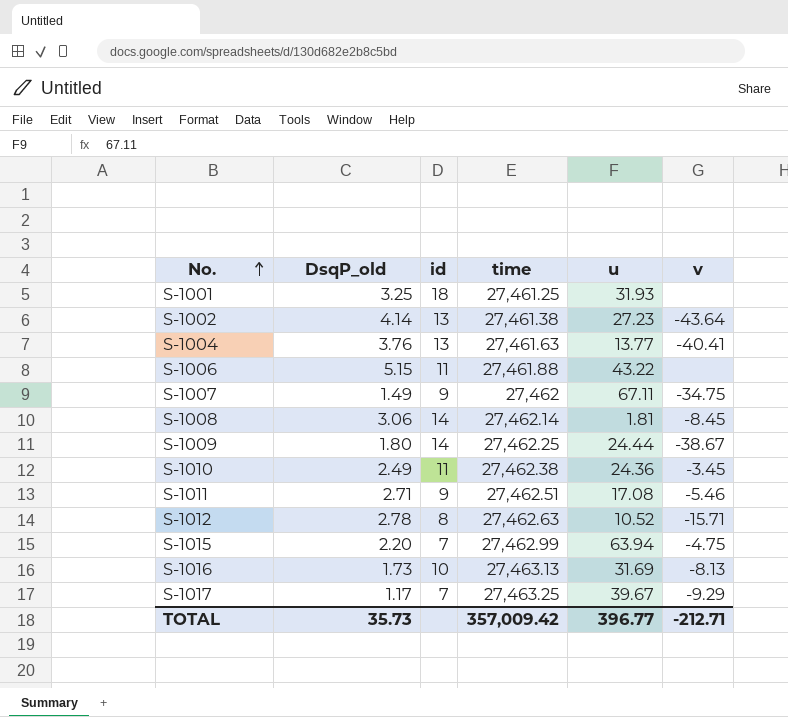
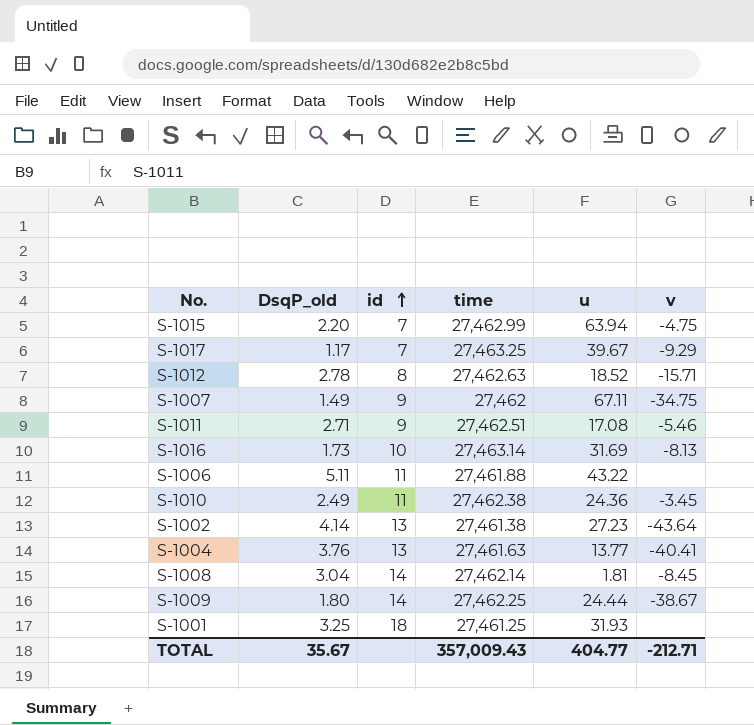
row order: No. ascending -> id ascending
S-1012 | u: 10.52 -> 18.52
S-1016 | time: 27,463.13 -> 27,463.14
S-1006 | DsqP_old: 5.15 -> 5.11
S-1008 | DsqP_old: 3.06 -> 3.04
TOTAL | DsqP_old: 35.73 -> 35.67
TOTAL | time: 357,009.42 -> 357,009.43
TOTAL | u: 396.77 -> 404.77

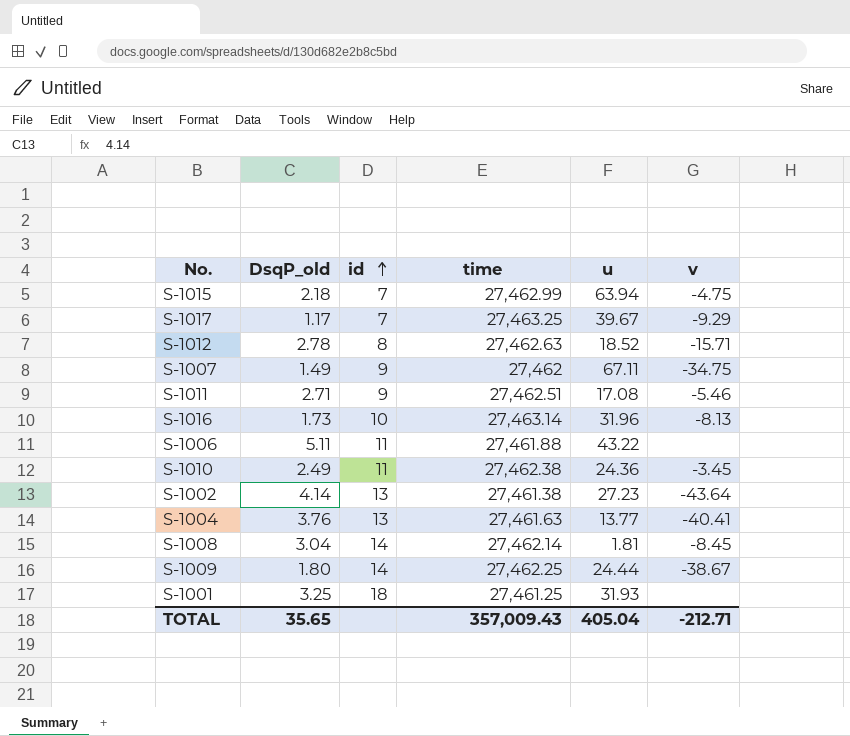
S-1015 | DsqP_old: 2.20 -> 2.18
S-1016 | u: 31.69 -> 31.96
TOTAL | DsqP_old: 35.67 -> 35.65
TOTAL | u: 404.77 -> 405.04

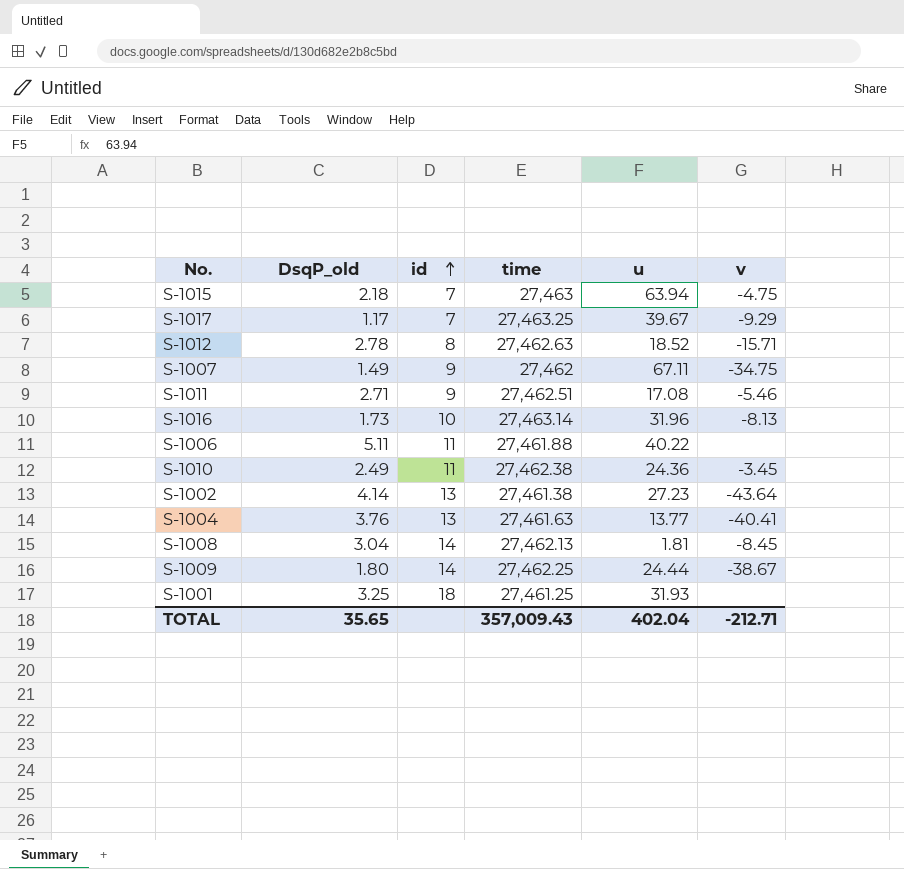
S-1015 | time: 27,462.99 -> 27,463
S-1006 | u: 43.22 -> 40.22
S-1008 | time: 27,462.14 -> 27,462.13
TOTAL | u: 405.04 -> 402.04

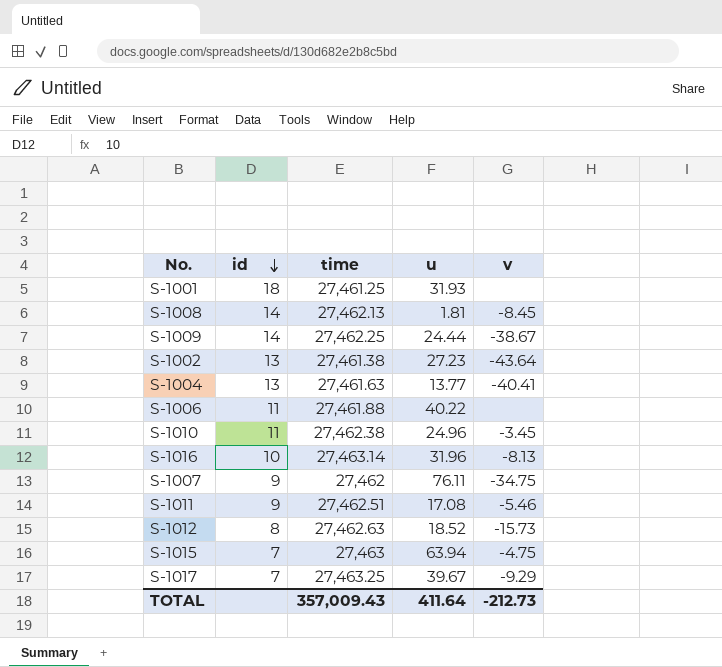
row order: id ascending -> id descending
column DsqP_old | position: 2 -> none
S-1010 | u: 24.36 -> 24.96
S-1007 | u: 67.11 -> 76.11
S-1012 | v: -15.71 -> -15.73
TOTAL | u: 402.04 -> 411.64
TOTAL | v: -212.71 -> -212.73

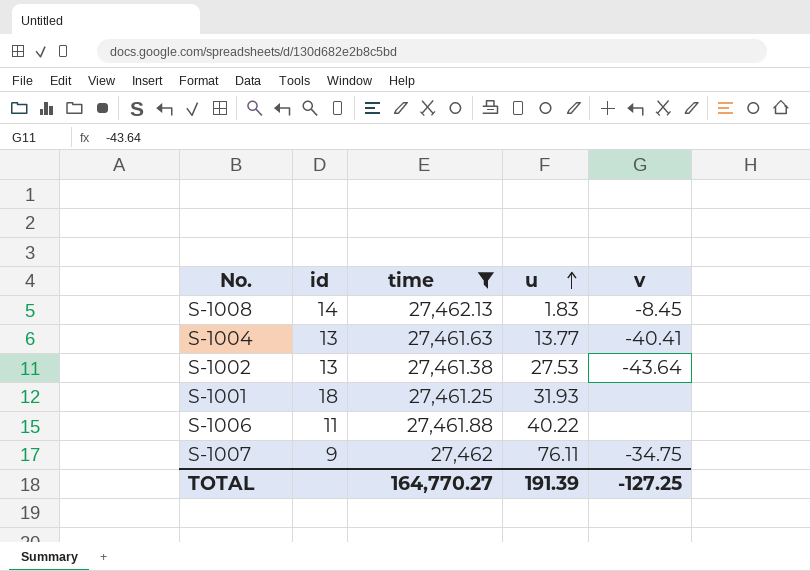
filter: none -> time <= 27,462.13
row order: id descending -> u ascending
S-1008 | u: 1.81 -> 1.83
S-1002 | u: 27.23 -> 27.53
TOTAL | time: 357,009.43 -> 164,770.27
TOTAL | u: 411.64 -> 191.39
TOTAL | v: -212.73 -> -127.25

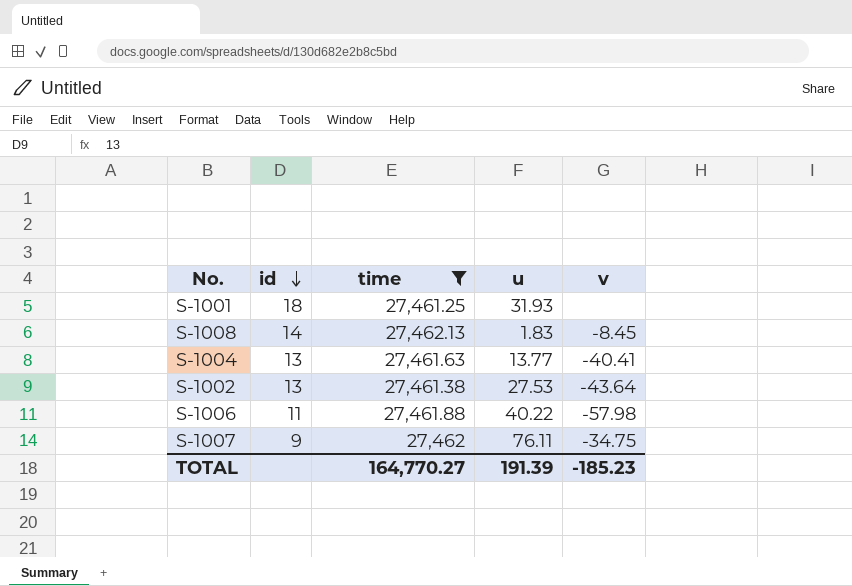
row order: u ascending -> id descending
S-1006 | v: none -> -57.98
TOTAL | v: -127.25 -> -185.23

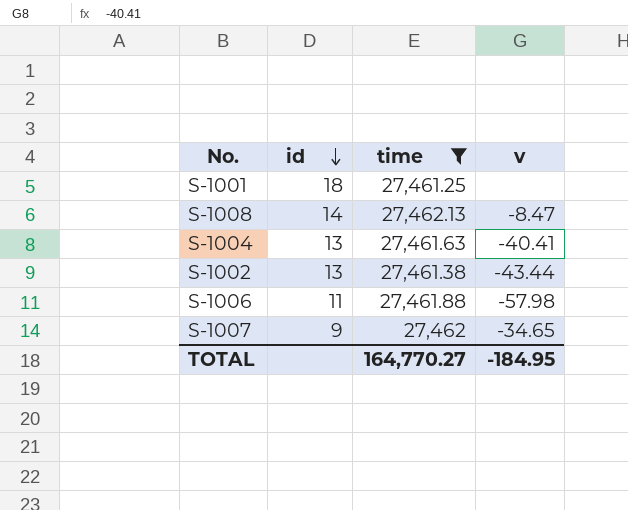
column u | position: 4 -> none
S-1008 | v: -8.45 -> -8.47
S-1002 | v: -43.64 -> -43.44
S-1007 | v: -34.75 -> -34.65
TOTAL | v: -185.23 -> -184.95

